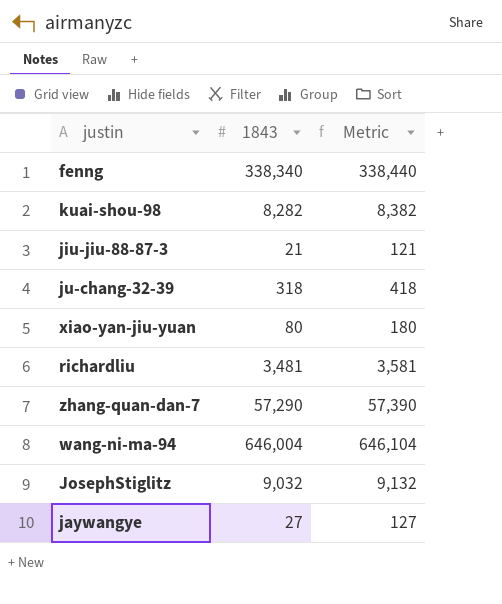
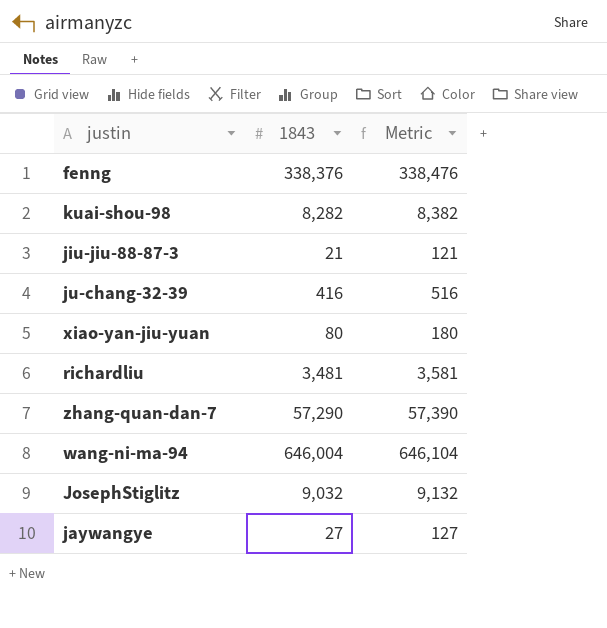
fenng | 1843: 338,340 -> 338,376
fenng | Metric: 338,440 -> 338,476
ju-chang-32-39 | 1843: 318 -> 416
ju-chang-32-39 | Metric: 418 -> 516

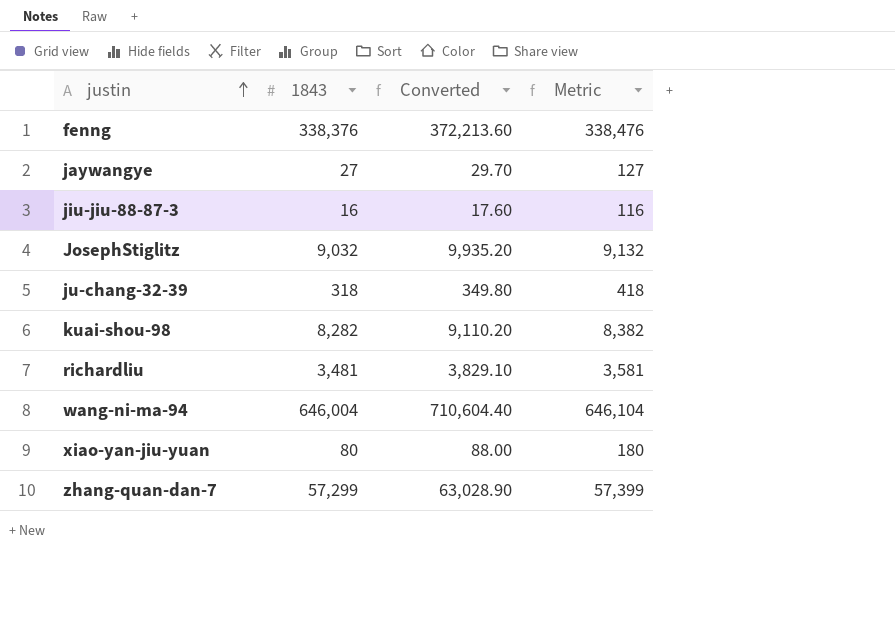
row order: none -> justin ascending
column Converted | formula: none -> [1843] * 1.1
jiu-jiu-88-87-3 | 1843: 21 -> 16
jiu-jiu-88-87-3 | Metric: 121 -> 116
ju-chang-32-39 | 1843: 416 -> 318
ju-chang-32-39 | Metric: 516 -> 418
zhang-quan-dan-7 | 1843: 57,290 -> 57,299
zhang-quan-dan-7 | Metric: 57,390 -> 57,399

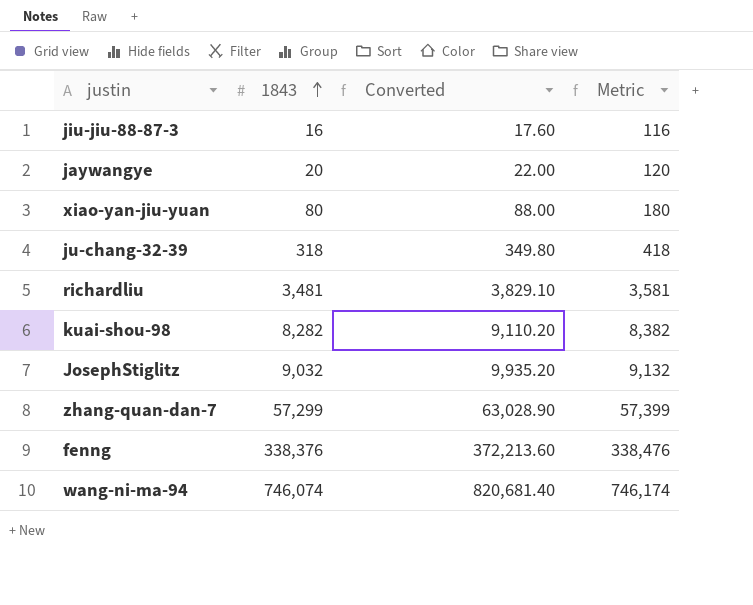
row order: justin ascending -> 1843 ascending
jaywangye | 1843: 27 -> 20
jaywangye | Converted: 29.70 -> 22.00
jaywangye | Metric: 127 -> 120
wang-ni-ma-94 | 1843: 646,004 -> 746,074
wang-ni-ma-94 | Converted: 710,604.40 -> 820,681.40
wang-ni-ma-94 | Metric: 646,104 -> 746,174

